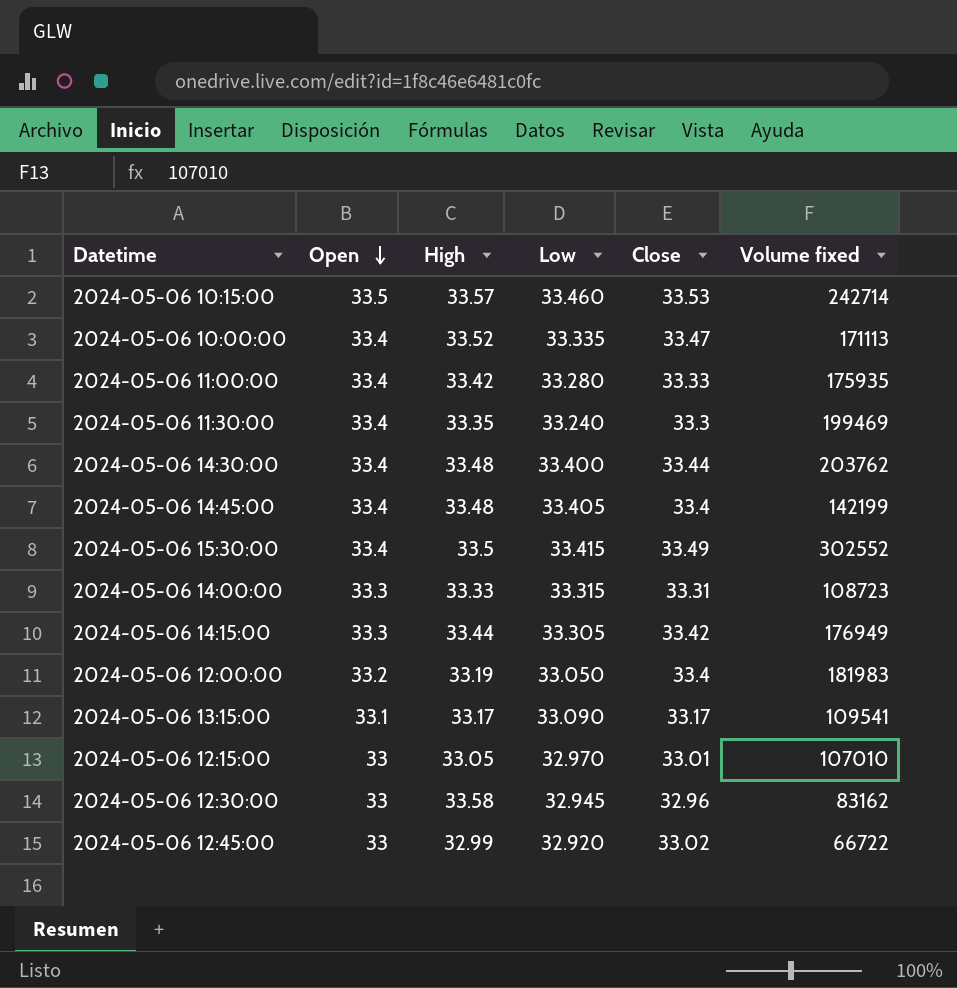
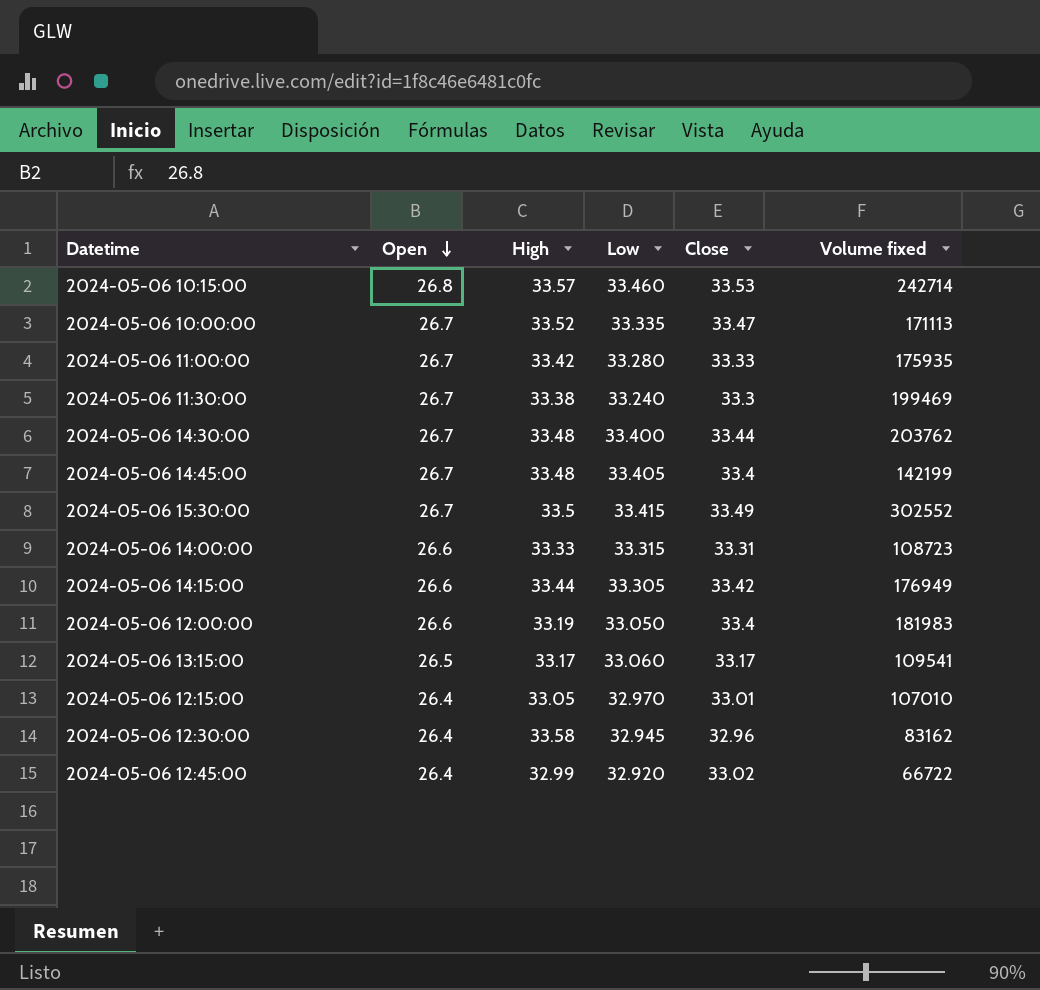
2024-05-06 10:15:00 | Open: 33.5 -> 26.8
2024-05-06 10:00:00 | Open: 33.4 -> 26.7
2024-05-06 11:00:00 | Open: 33.4 -> 26.7
2024-05-06 11:30:00 | Open: 33.4 -> 26.7
2024-05-06 11:30:00 | High: 33.35 -> 33.38
2024-05-06 14:30:00 | Open: 33.4 -> 26.7
2024-05-06 14:45:00 | Open: 33.4 -> 26.7
2024-05-06 15:30:00 | Open: 33.4 -> 26.7
2024-05-06 14:00:00 | Open: 33.3 -> 26.6
2024-05-06 14:15:00 | Open: 33.3 -> 26.6
2024-05-06 12:00:00 | Open: 33.2 -> 26.6
2024-05-06 13:15:00 | Open: 33.1 -> 26.5
2024-05-06 13:15:00 | Low: 33.090 -> 33.060
2024-05-06 12:15:00 | Open: 33 -> 26.4
2024-05-06 12:30:00 | Open: 33 -> 26.4
2024-05-06 12:45:00 | Open: 33 -> 26.4

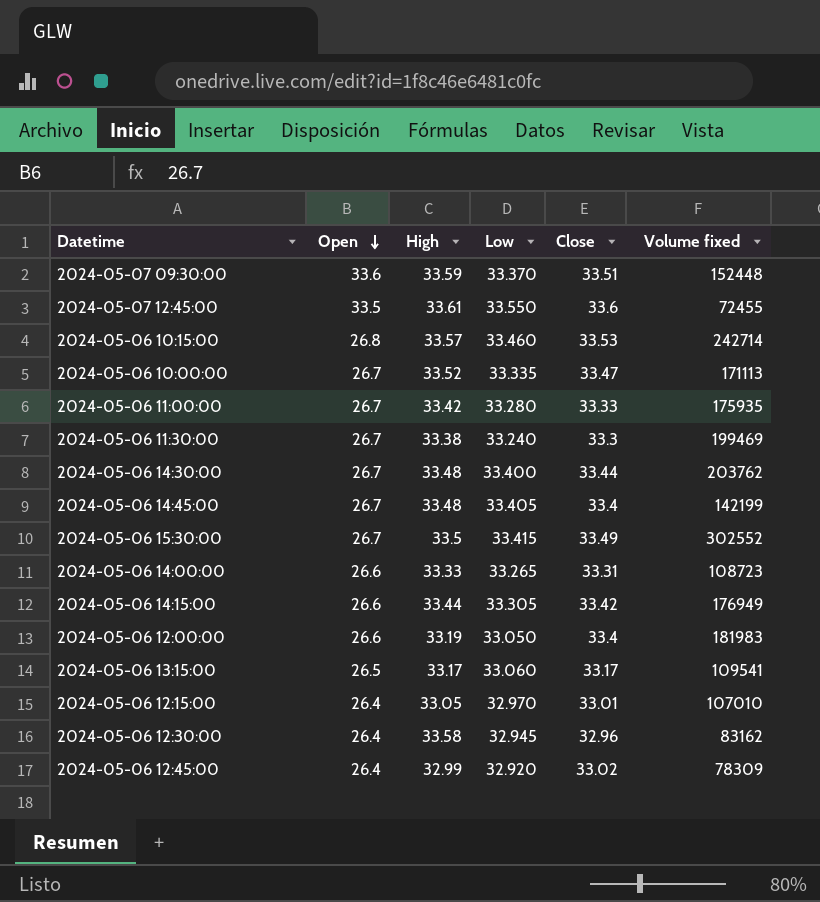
row 2024-05-07 09:30:00: none -> 33.6 | 33.59 | 33.370 | 33.51 | 152448
row 2024-05-07 12:45:00: none -> 33.5 | 33.61 | 33.550 | 33.6 | 72455
2024-05-06 14:00:00 | Low: 33.315 -> 33.265
2024-05-06 12:45:00 | Volume fixed: 66722 -> 78309

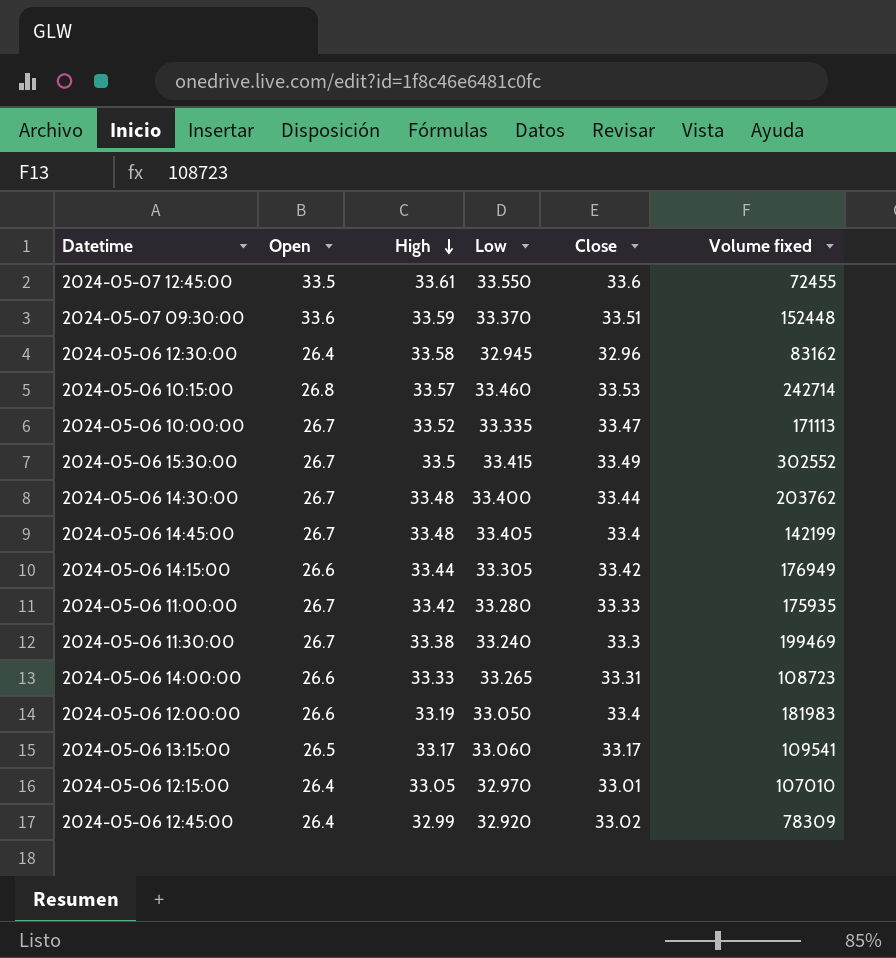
row order: Open descending -> High descending

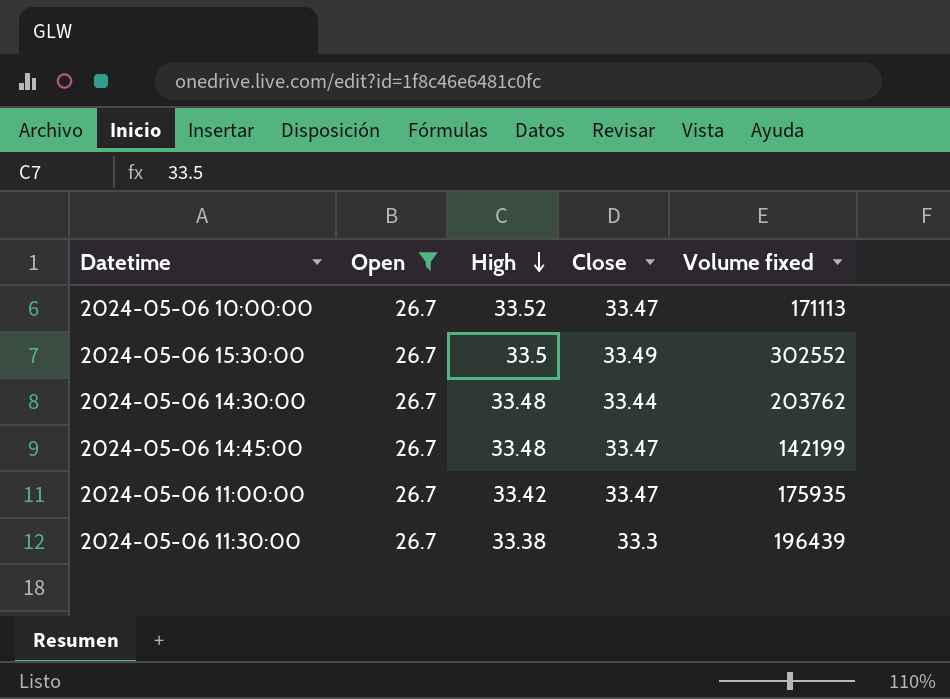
filter: none -> Open = 26.7
column Low | position: 4 -> none
2024-05-06 14:45:00 | Close: 33.4 -> 33.47
2024-05-06 11:00:00 | Close: 33.33 -> 33.47
2024-05-06 11:30:00 | Volume fixed: 199469 -> 196439

